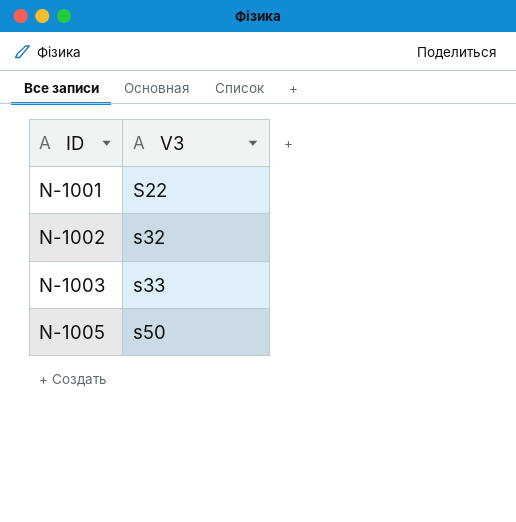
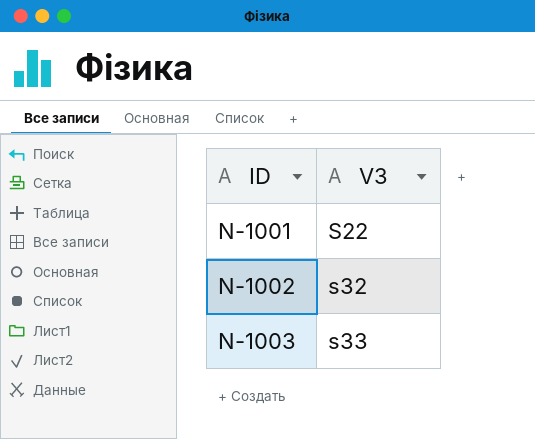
row N-1005: s50 -> none

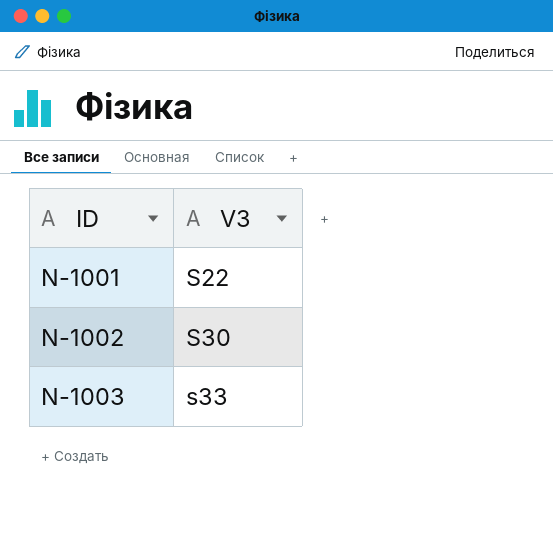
N-1002 | V3: s32 -> S30

